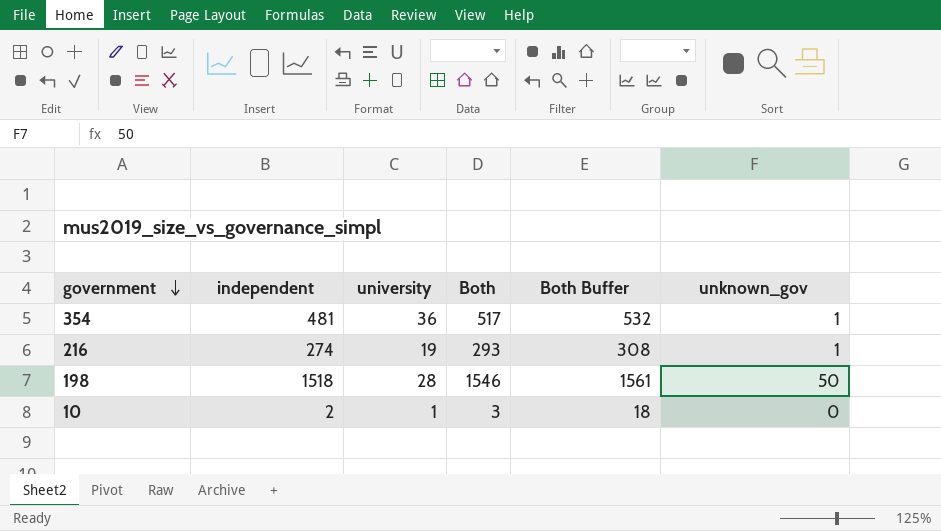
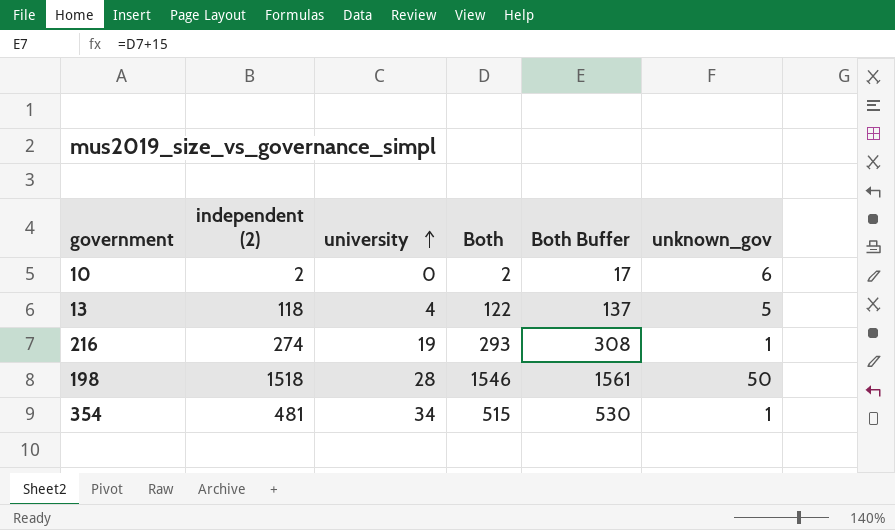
row order: government descending -> university ascending
column name: independent -> independent (2)
10 | university: 1 -> 0
10 | Both: 3 -> 2
10 | Both Buffer: 18 -> 17
10 | unknown_gov: 0 -> 6
row 13: none -> 118 | 4 | 122 | 137 | 5
354 | university: 36 -> 34
354 | Both: 517 -> 515
354 | Both Buffer: 532 -> 530

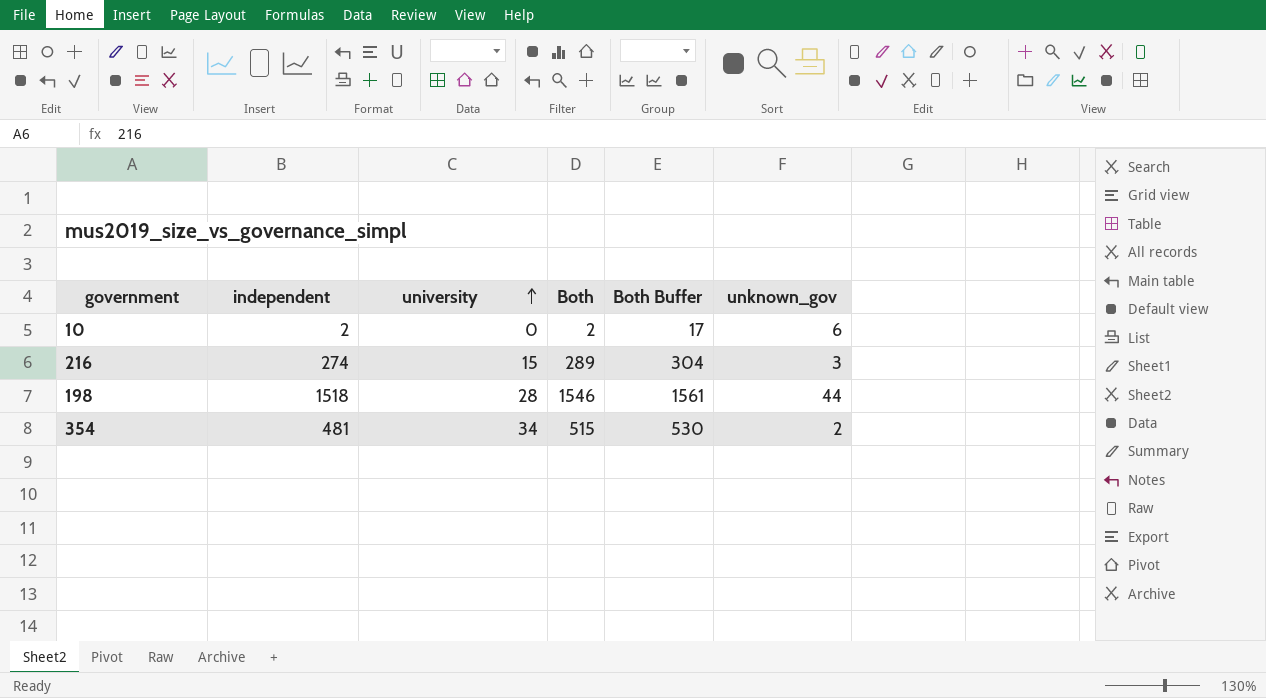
column name: independent (2) -> independent
row 13: 118 | 4 | 122 | 137 | 5 -> none
216 | university: 19 -> 15
216 | Both: 293 -> 289
216 | Both Buffer: 308 -> 304
216 | unknown_gov: 1 -> 3
198 | unknown_gov: 50 -> 44
354 | unknown_gov: 1 -> 2

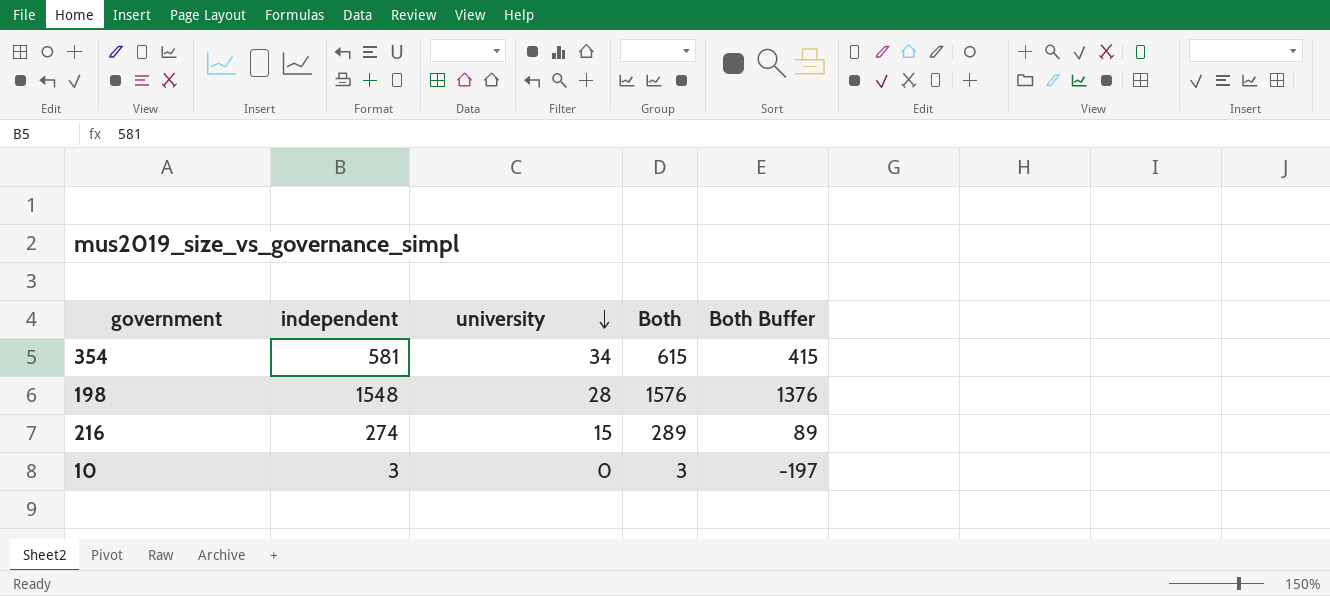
row order: university ascending -> university descending
column unknown_gov | position: 6 -> none
column Both Buffer | formula: [Both] + 15 -> [Both] - 200
354 | independent: 481 -> 581
354 | Both: 515 -> 615
198 | independent: 1518 -> 1548
198 | Both: 1546 -> 1576
10 | independent: 2 -> 3
10 | Both: 2 -> 3

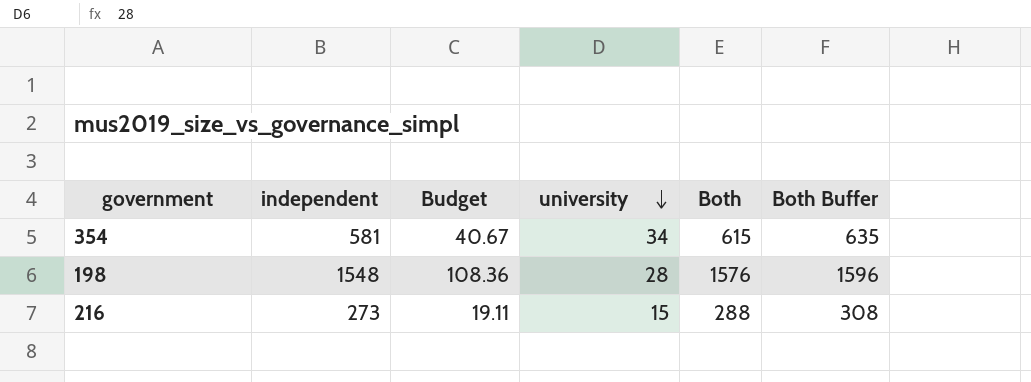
column Budget | formula: none -> [independent] * 0.07
column Both Buffer | formula: [Both] - 200 -> [Both] + 20
row 10: 3 | 0 | 3 | -197 -> none
216 | independent: 274 -> 273
216 | Both: 289 -> 288

